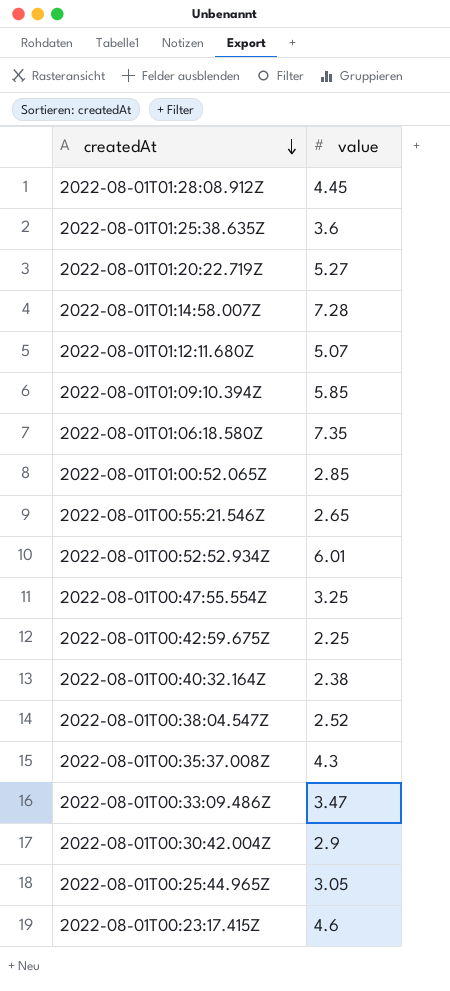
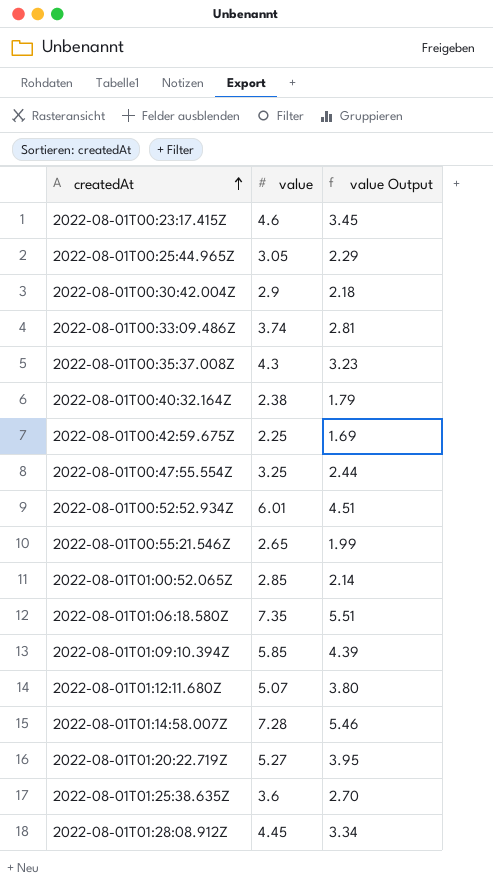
row order: createdAt descending -> createdAt ascending
column value Output | formula: none -> [value] * 0.75
row 2022-08-01T00:38:04.547Z: 2.52 -> none
2022-08-01T00:33:09.486Z | value: 3.47 -> 3.74

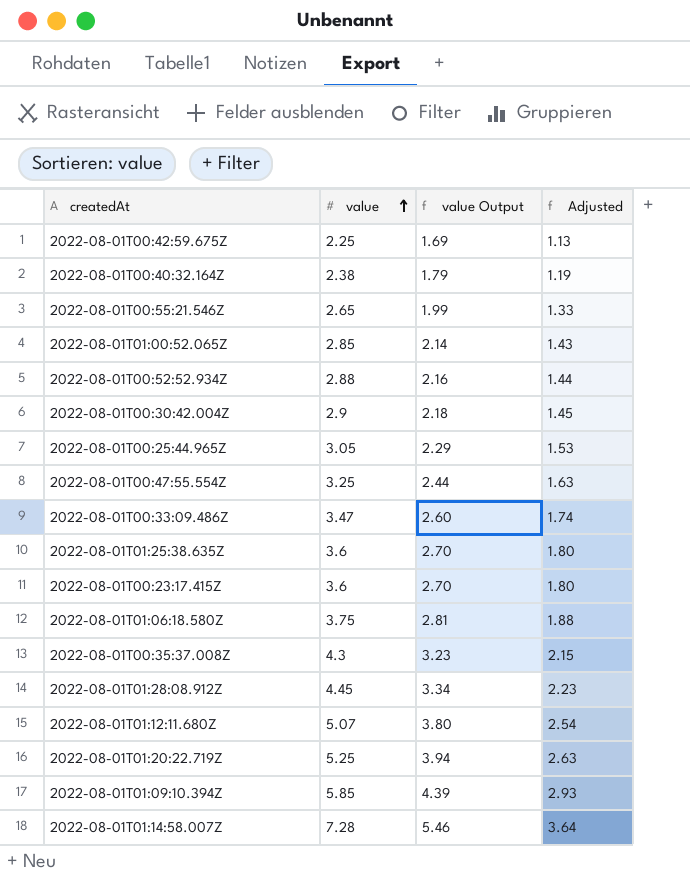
row order: createdAt ascending -> value ascending
column Adjusted | formula: none -> [value] * 0.5
2022-08-01T00:52:52.934Z | value: 6.01 -> 2.88
2022-08-01T00:52:52.934Z | value Output: 4.51 -> 2.16
2022-08-01T00:33:09.486Z | value: 3.74 -> 3.47
2022-08-01T00:33:09.486Z | value Output: 2.81 -> 2.60
2022-08-01T00:23:17.415Z | value: 4.6 -> 3.6
2022-08-01T00:23:17.415Z | value Output: 3.45 -> 2.70
2022-08-01T01:06:18.580Z | value: 7.35 -> 3.75
2022-08-01T01:06:18.580Z | value Output: 5.51 -> 2.81
2022-08-01T01:20:22.719Z | value: 5.27 -> 5.25
2022-08-01T01:20:22.719Z | value Output: 3.95 -> 3.94

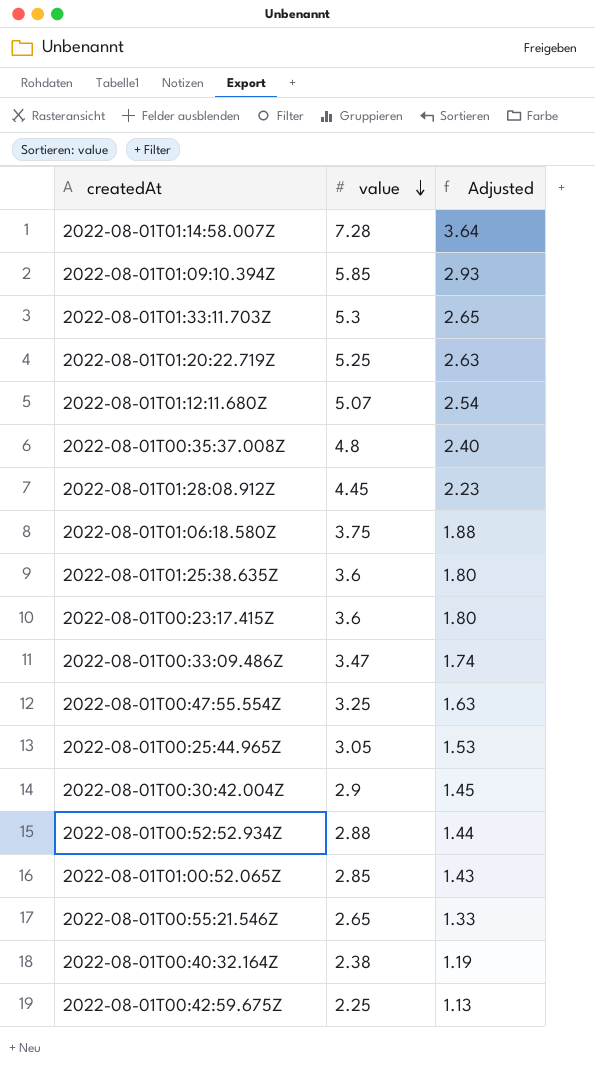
row order: value ascending -> value descending
column value Output | formula: [value] * 0.75 -> none
row 2022-08-01T01:33:11.703Z: none -> 5.3 | 2.65
2022-08-01T00:35:37.008Z | value: 4.3 -> 4.8
2022-08-01T00:35:37.008Z | Adjusted: 2.15 -> 2.40

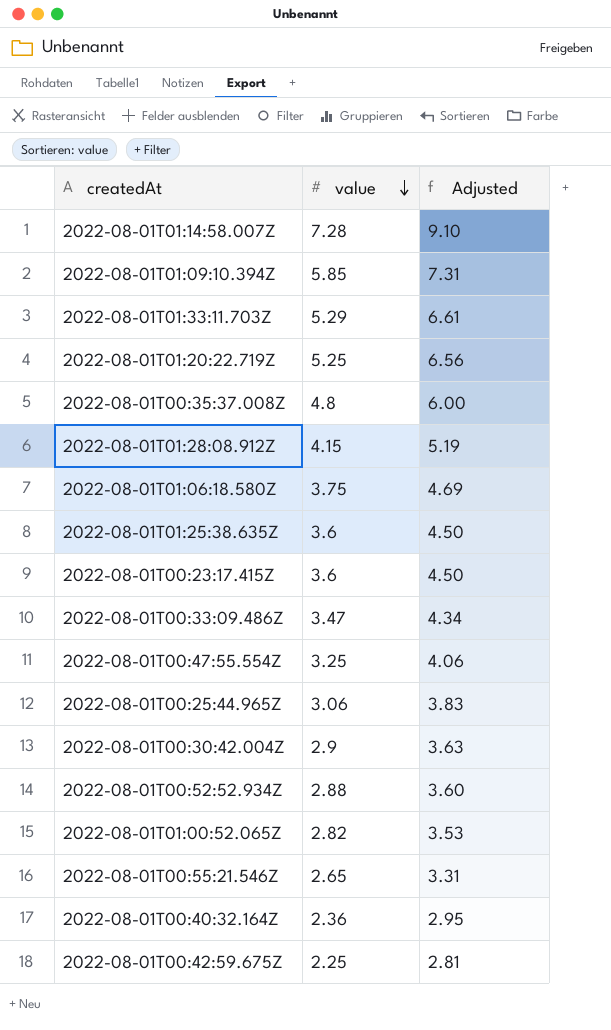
column Adjusted | formula: [value] * 0.5 -> [value] * 1.25
row 2022-08-01T01:12:11.680Z: 5.07 | 2.54 -> none
2022-08-01T01:33:11.703Z | value: 5.3 -> 5.29
2022-08-01T01:28:08.912Z | value: 4.45 -> 4.15
2022-08-01T00:25:44.965Z | value: 3.05 -> 3.06
2022-08-01T01:00:52.065Z | value: 2.85 -> 2.82
2022-08-01T00:40:32.164Z | value: 2.38 -> 2.36

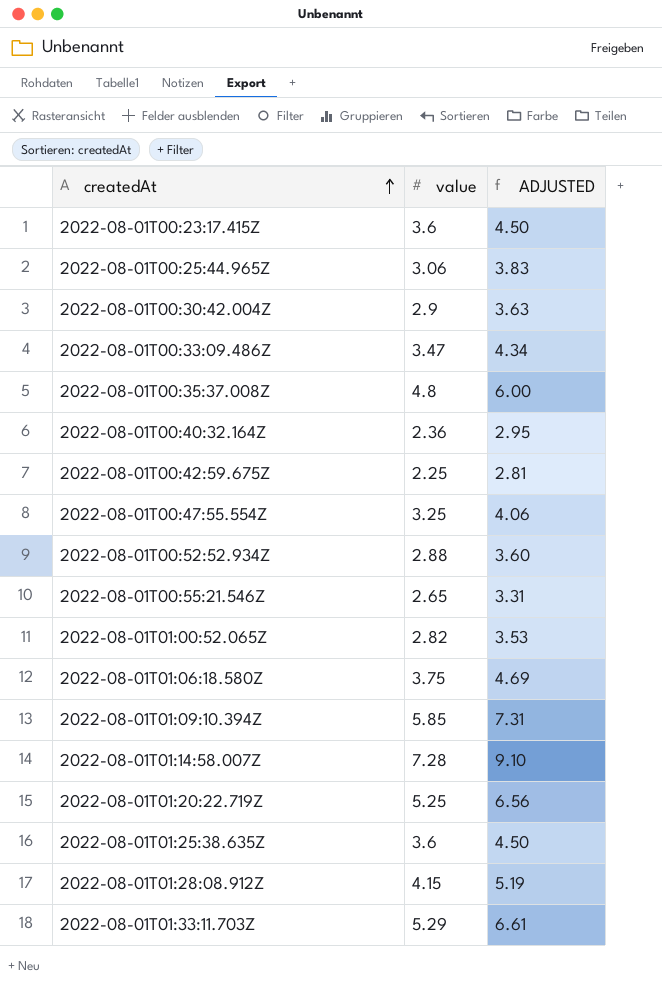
row order: value descending -> createdAt ascending
column name: Adjusted -> ADJUSTED

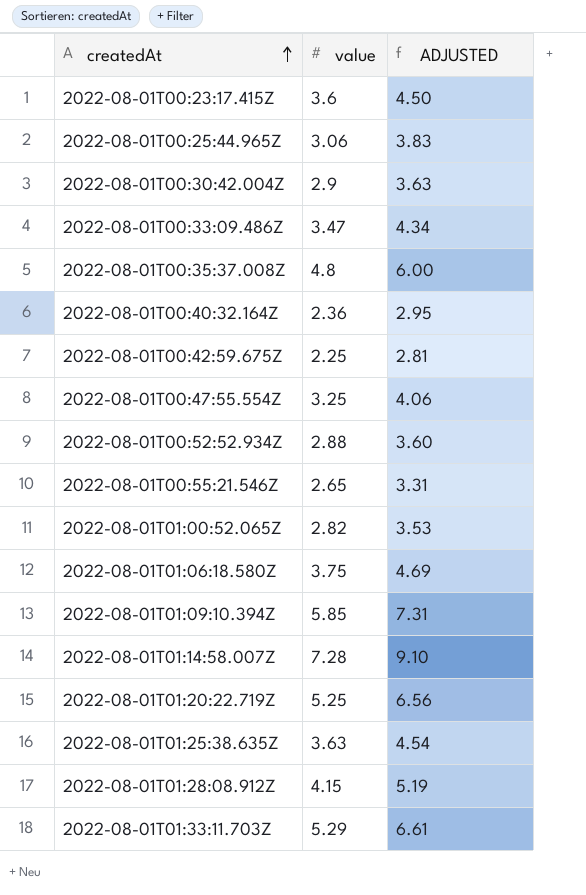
2022-08-01T01:25:38.635Z | value: 3.6 -> 3.63
2022-08-01T01:25:38.635Z | ADJUSTED: 4.50 -> 4.54

